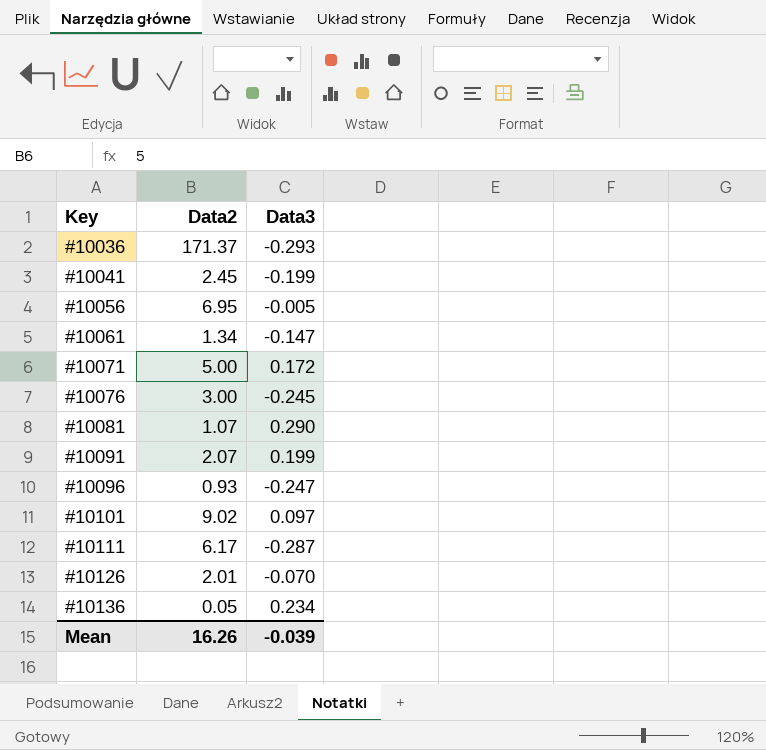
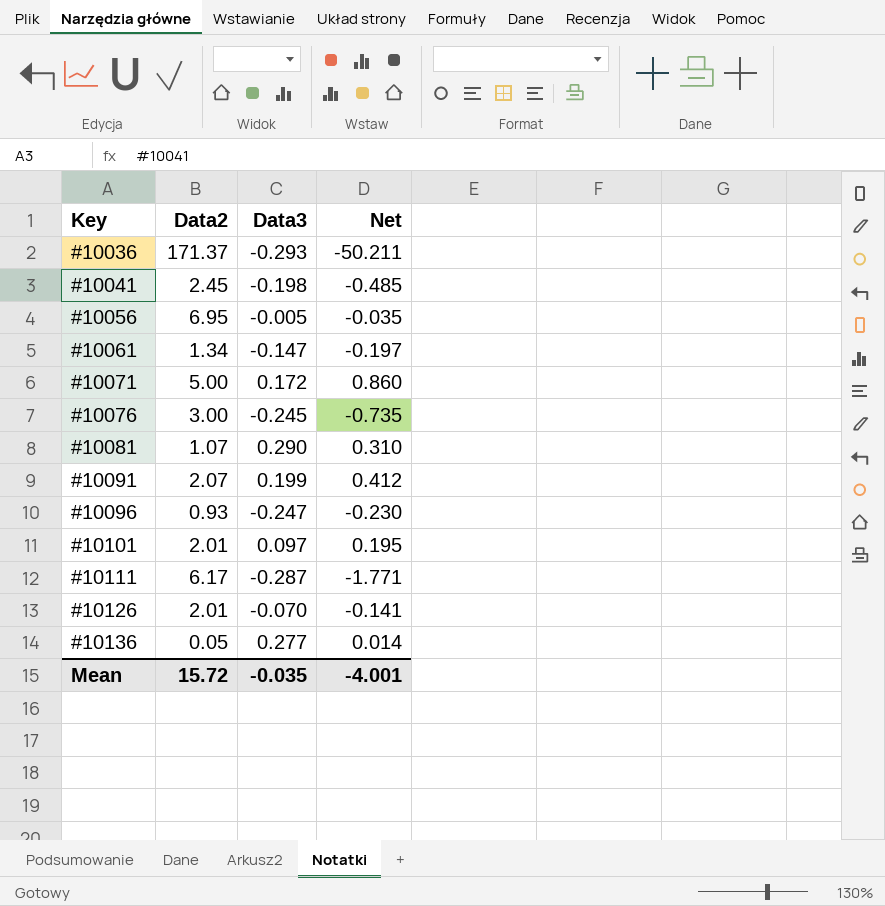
column Net | formula: none -> [Data2] * [Data3]
#10041 | Data3: -0.199 -> -0.198
#10101 | Data2: 9.02 -> 2.01
#10136 | Data3: 0.234 -> 0.277
Mean | Data2: 16.26 -> 15.72
Mean | Data3: -0.039 -> -0.035

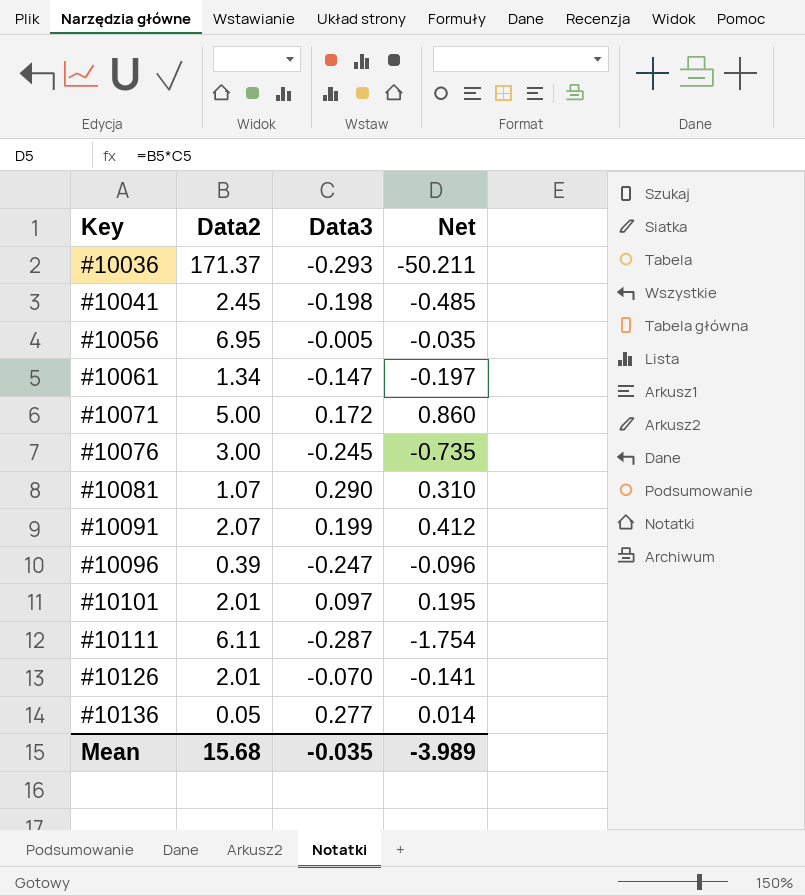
#10096 | Data2: 0.93 -> 0.39
#10096 | Net: -0.230 -> -0.096
#10111 | Data2: 6.17 -> 6.11
#10111 | Net: -1.771 -> -1.754
Mean | Data2: 15.72 -> 15.68
Mean | Net: -4.001 -> -3.989

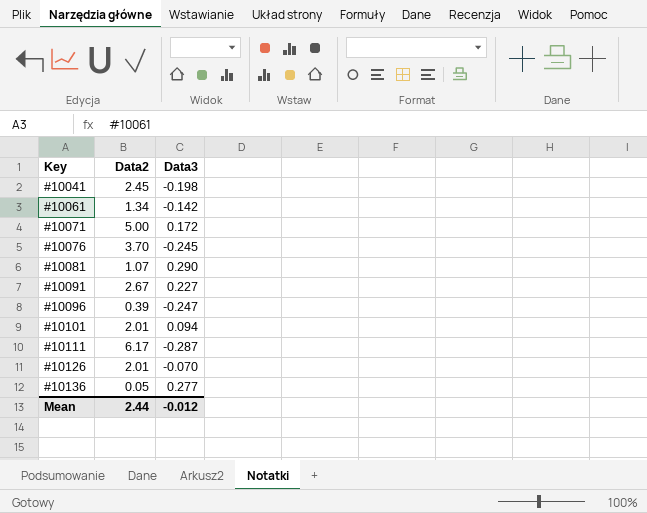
column Net | formula: [Data2] * [Data3] -> none
row #10036: 171.37 | -0.293 | -50.211 -> none
row #10056: 6.95 | -0.005 | -0.035 -> none
#10061 | Data3: -0.147 -> -0.142
#10076 | Data2: 3.00 -> 3.70
#10091 | Data2: 2.07 -> 2.67
#10091 | Data3: 0.199 -> 0.227
#10101 | Data3: 0.097 -> 0.094
#10111 | Data2: 6.11 -> 6.17
Mean | Data2: 15.68 -> 2.44
Mean | Data3: -0.035 -> -0.012

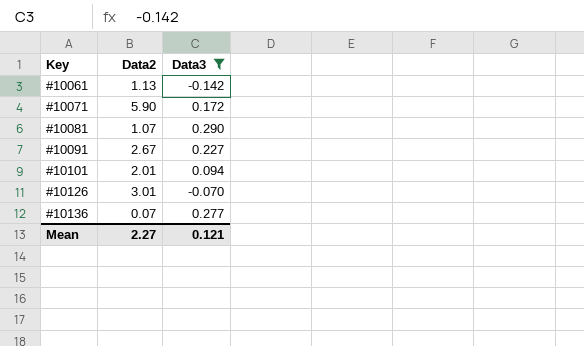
filter: none -> Data3 >= -0.142
#10061 | Data2: 1.34 -> 1.13
#10071 | Data2: 5.00 -> 5.90
#10126 | Data2: 2.01 -> 3.01
#10136 | Data2: 0.05 -> 0.07
Mean | Data2: 2.44 -> 2.27
Mean | Data3: -0.012 -> 0.121

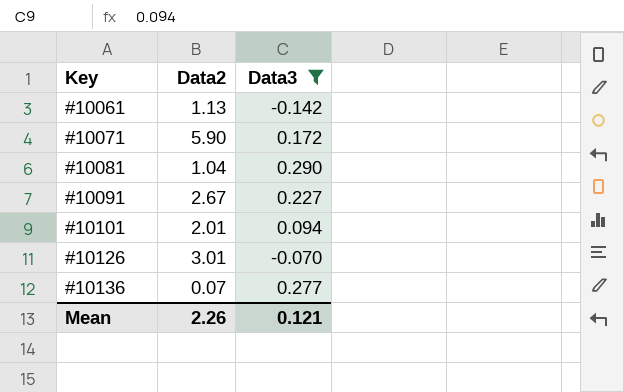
#10081 | Data2: 1.07 -> 1.04
Mean | Data2: 2.27 -> 2.26

